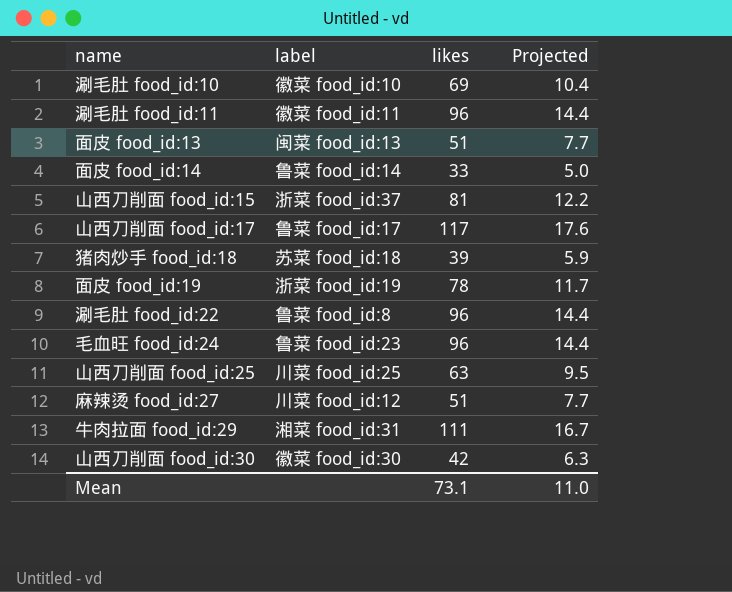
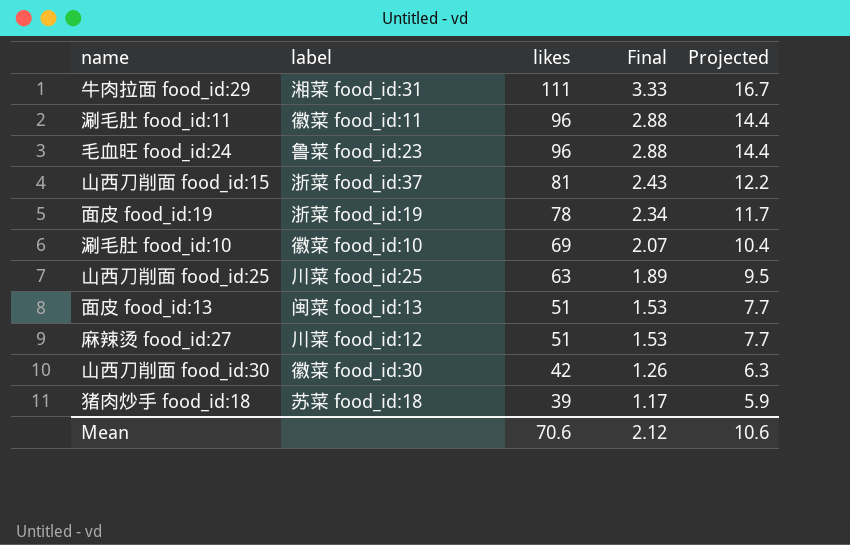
row order: none -> likes descending
column Final | formula: none -> [likes] * 0.03
row 面皮 food_id:14: 鲁菜 food_id:14 | 33 | 5.0 -> none
row 山西刀削面 food_id:17: 鲁菜 food_id:17 | 117 | 17.6 -> none
row 涮毛肚 food_id:22: 鲁菜 food_id:8 | 96 | 14.4 -> none
Mean | likes: 73.1 -> 70.6
Mean | Projected: 11.0 -> 10.6

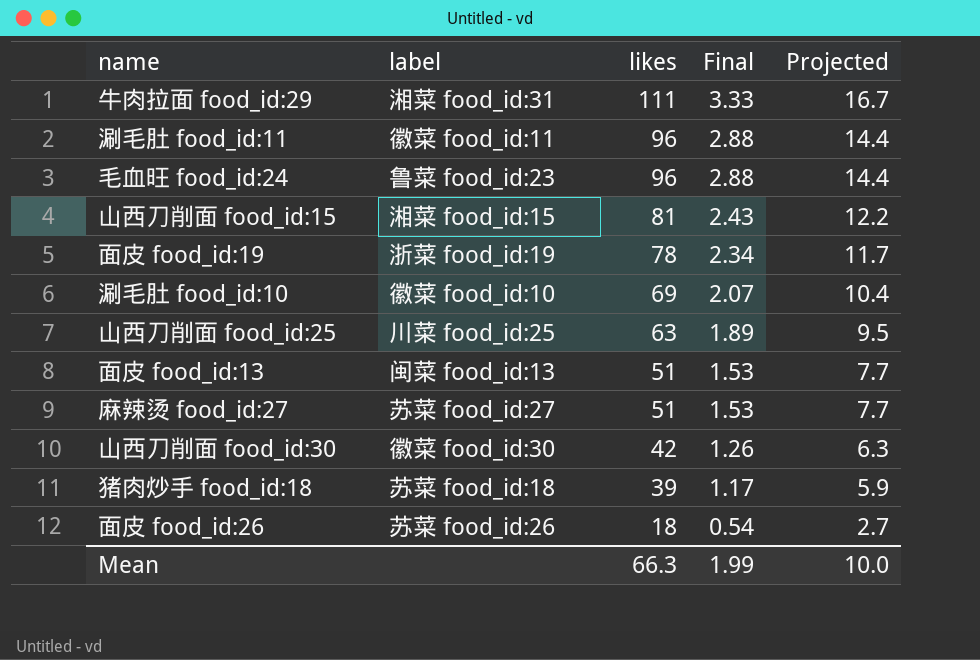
山西刀削面 food_id:15 | label: 浙菜 food_id:37 -> 湘菜 food_id:15
麻辣烫 food_id:27 | label: 川菜 food_id:12 -> 苏菜 food_id:27
row 面皮 food_id:26: none -> 苏菜 food_id:26 | 18 | 0.54 | 2.7
Mean | likes: 70.6 -> 66.3
Mean | Final: 2.12 -> 1.99
Mean | Projected: 10.6 -> 10.0

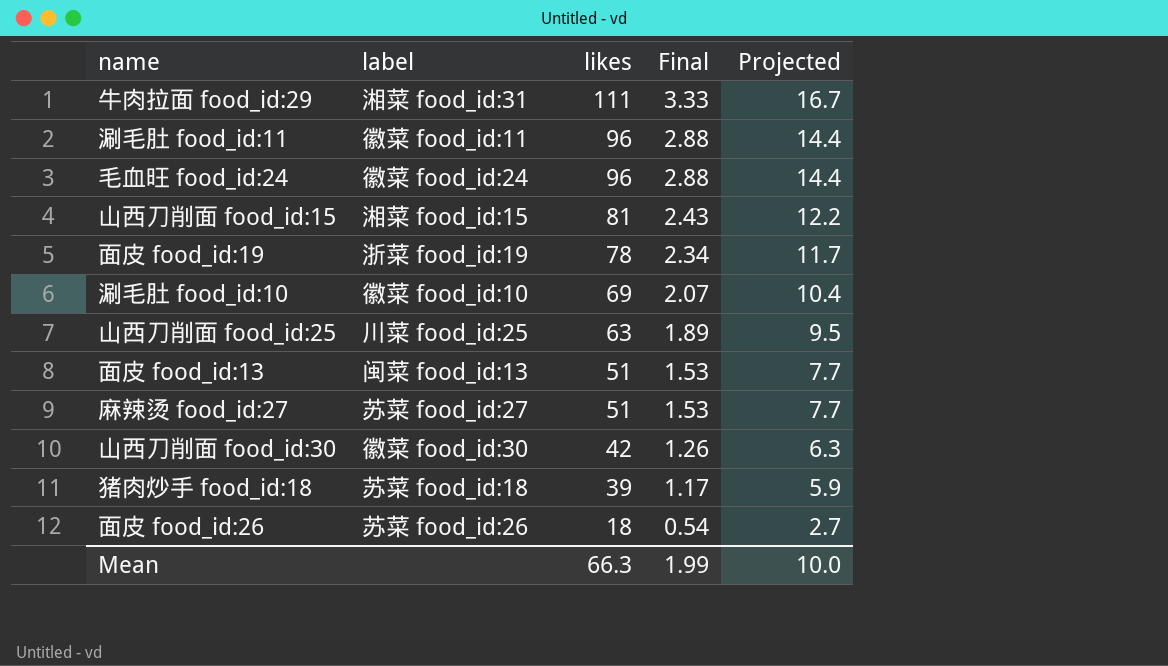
毛血旺 food_id:24 | label: 鲁菜 food_id:23 -> 徽菜 food_id:24

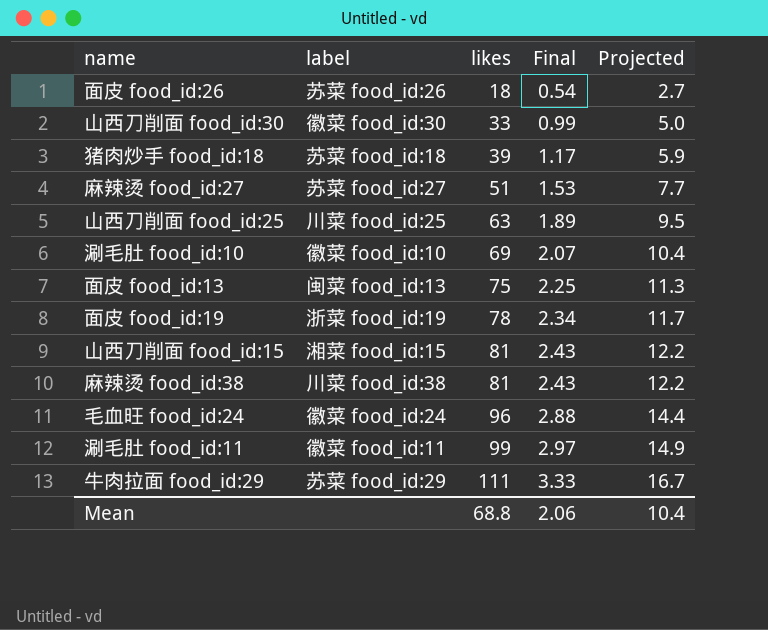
row order: likes descending -> likes ascending
山西刀削面 food_id:30 | likes: 42 -> 33
山西刀削面 food_id:30 | Final: 1.26 -> 0.99
山西刀削面 food_id:30 | Projected: 6.3 -> 5.0
面皮 food_id:13 | likes: 51 -> 75
面皮 food_id:13 | Final: 1.53 -> 2.25
面皮 food_id:13 | Projected: 7.7 -> 11.3
row 麻辣烫 food_id:38: none -> 川菜 food_id:38 | 81 | 2.43 | 12.2
涮毛肚 food_id:11 | likes: 96 -> 99
涮毛肚 food_id:11 | Final: 2.88 -> 2.97
涮毛肚 food_id:11 | Projected: 14.4 -> 14.9
牛肉拉面 food_id:29 | label: 湘菜 food_id:31 -> 苏菜 food_id:29
Mean | likes: 66.3 -> 68.8
Mean | Final: 1.99 -> 2.06
Mean | Projected: 10.0 -> 10.4

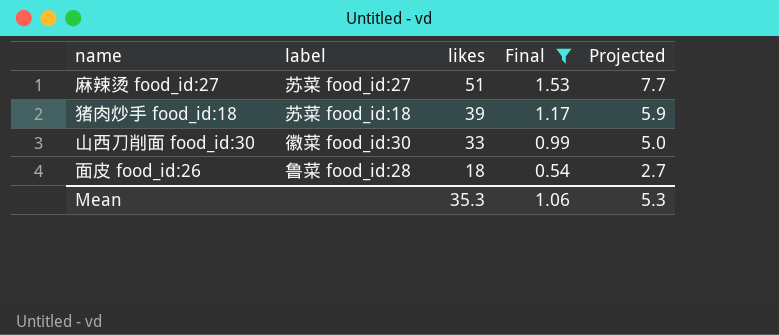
filter: none -> Final <= 1.53
row order: likes ascending -> likes descending
面皮 food_id:26 | label: 苏菜 food_id:26 -> 鲁菜 food_id:28
Mean | likes: 68.8 -> 35.3
Mean | Final: 2.06 -> 1.06
Mean | Projected: 10.4 -> 5.3

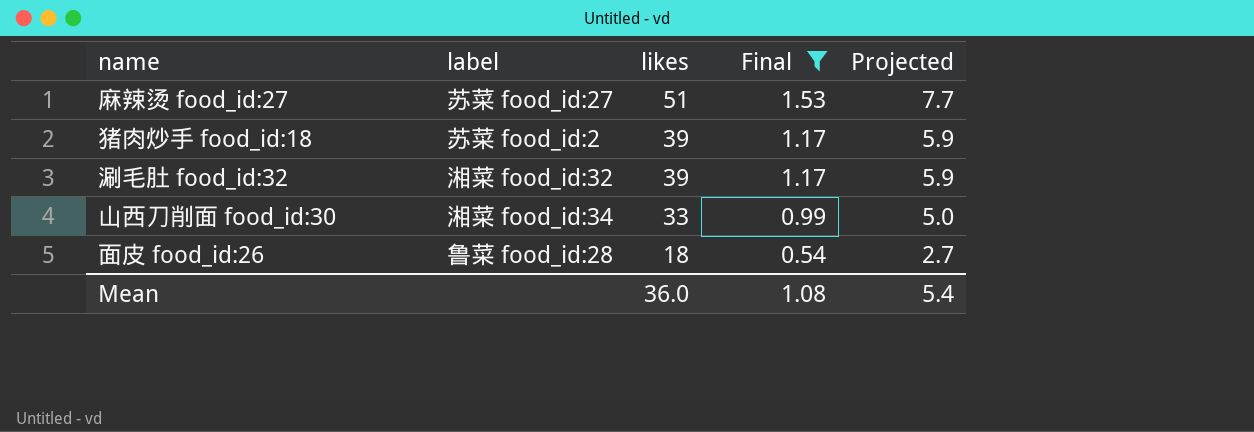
猪肉炒手 food_id:18 | label: 苏菜 food_id:18 -> 苏菜 food_id:2
row 涮毛肚 food_id:32: none -> 湘菜 food_id:32 | 39 | 1.17 | 5.9
山西刀削面 food_id:30 | label: 徽菜 food_id:30 -> 湘菜 food_id:34
Mean | likes: 35.3 -> 36.0
Mean | Final: 1.06 -> 1.08
Mean | Projected: 5.3 -> 5.4

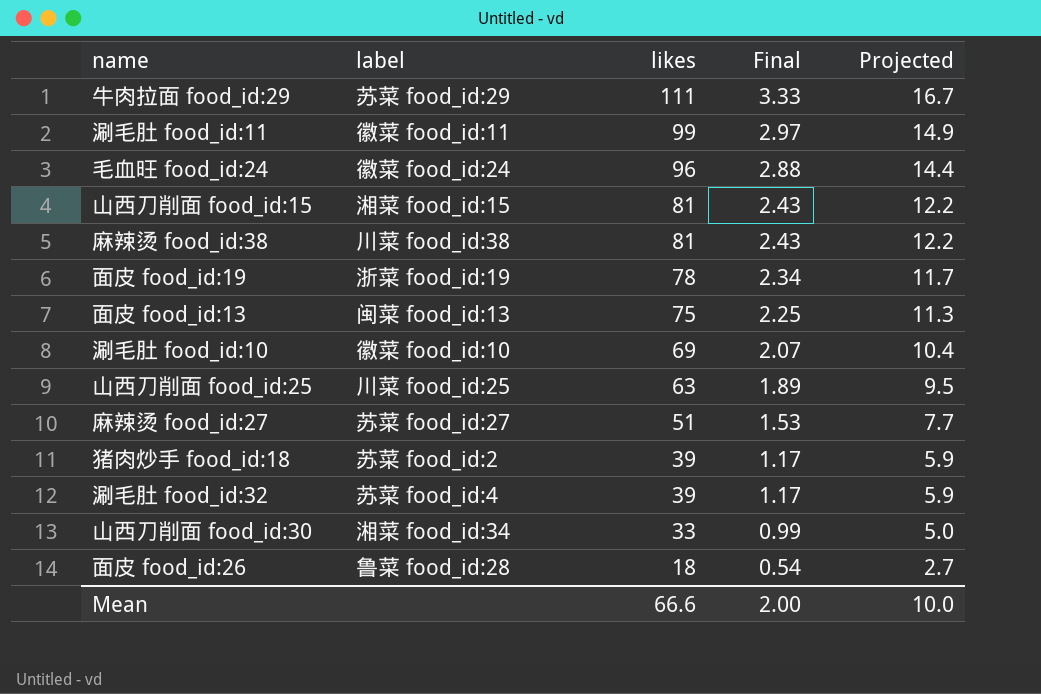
filter: Final <= 1.53 -> none
涮毛肚 food_id:32 | label: 湘菜 food_id:32 -> 苏菜 food_id:4
Mean | likes: 36.0 -> 66.6
Mean | Final: 1.08 -> 2.00
Mean | Projected: 5.4 -> 10.0

